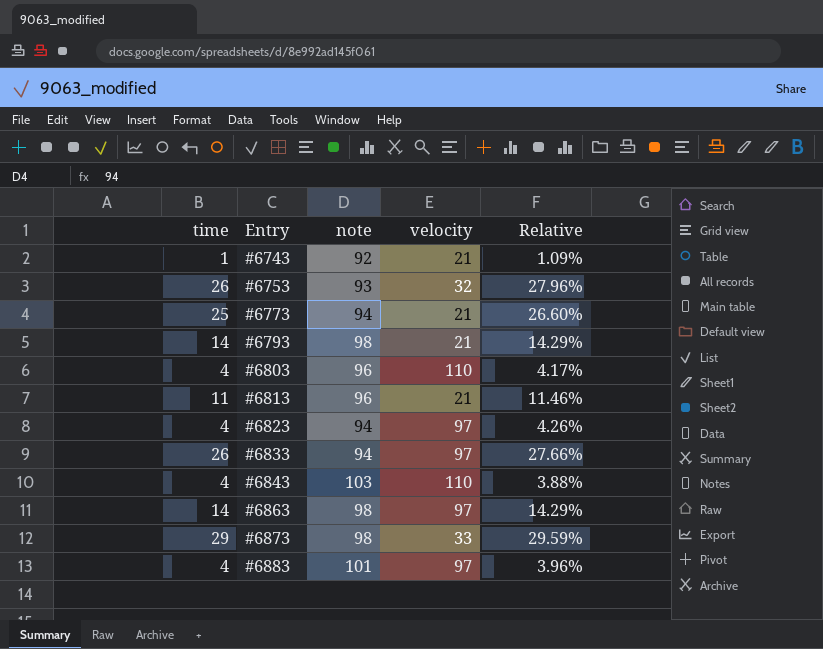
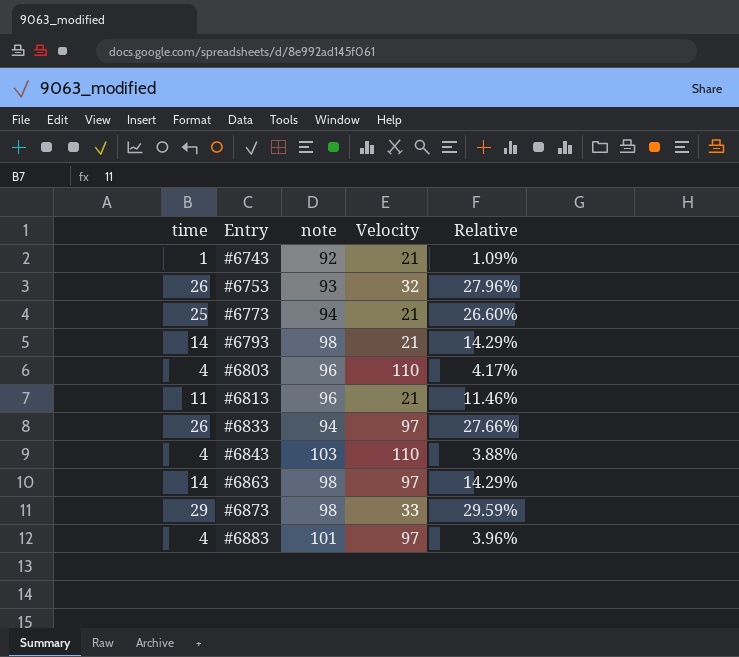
column name: velocity -> Velocity
row #6823: 4 | 94 | 97 | 4.26% -> none

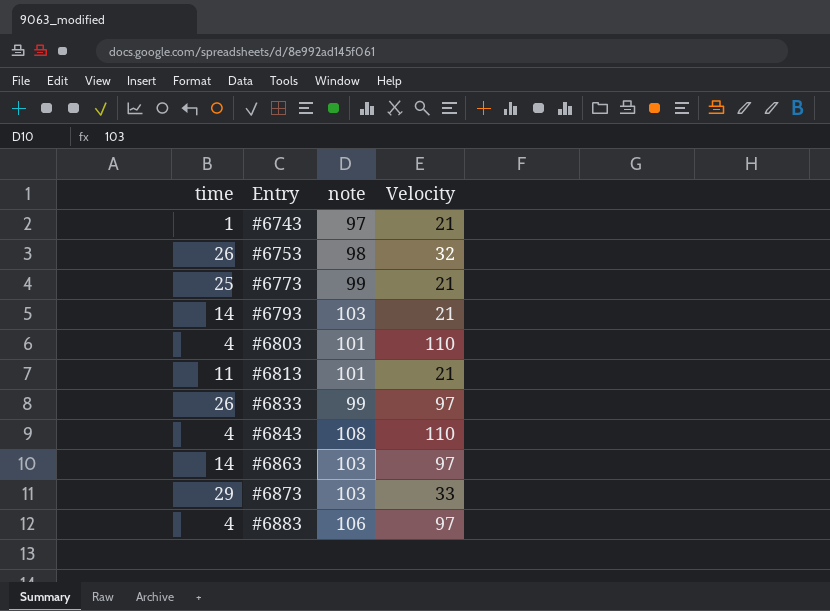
column Relative | formula: [time] / [note] -> none
#6743 | note: 92 -> 97
#6753 | note: 93 -> 98
#6773 | note: 94 -> 99
#6793 | note: 98 -> 103
#6803 | note: 96 -> 101
#6813 | note: 96 -> 101
#6833 | note: 94 -> 99
#6843 | note: 103 -> 108
#6863 | note: 98 -> 103
#6873 | note: 98 -> 103
#6883 | note: 101 -> 106

